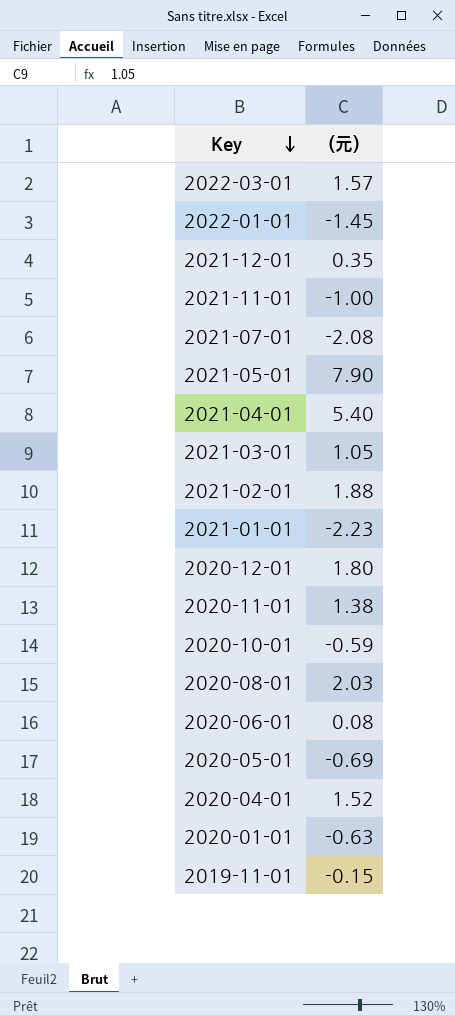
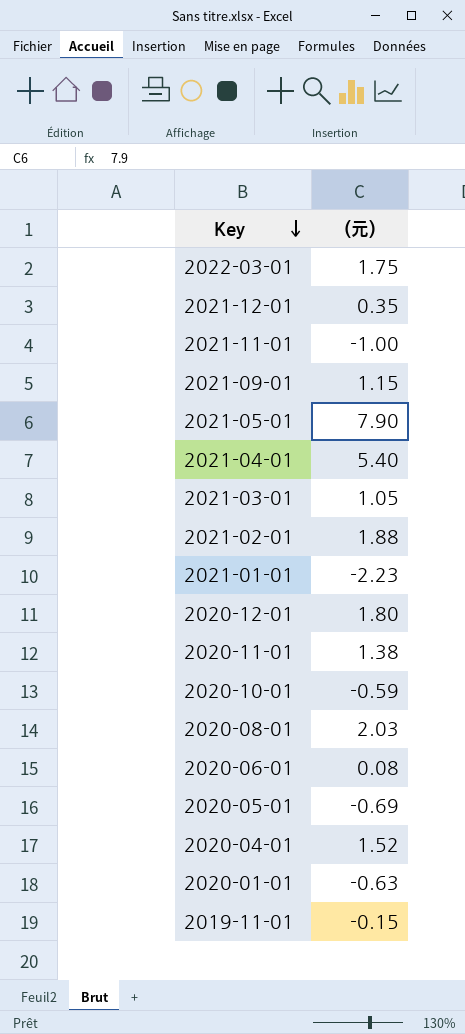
row 2022-01-01: -1.45 -> none
row 2021-07-01: -2.08 -> none
2022-03-01 | (元): 1.57 -> 1.75
row 2021-09-01: none -> 1.15

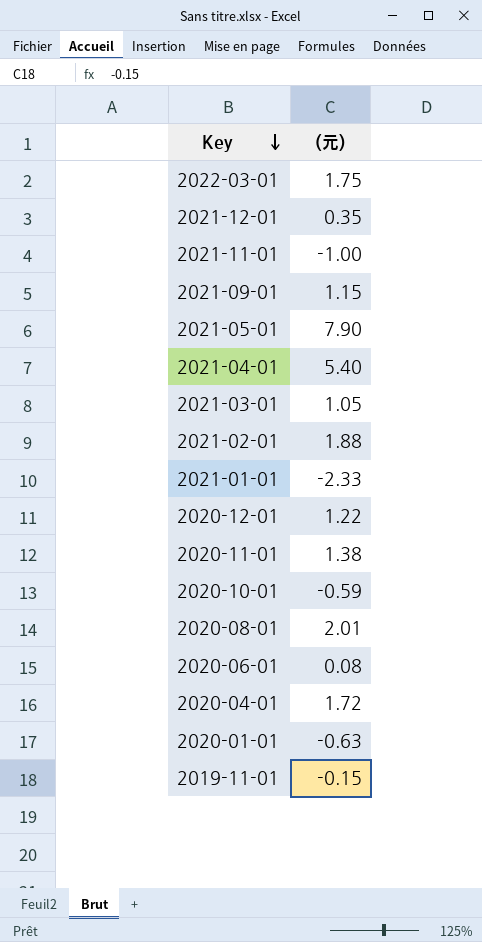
row 2020-05-01: -0.69 -> none
2021-01-01 | (元): -2.23 -> -2.33
2020-12-01 | (元): 1.80 -> 1.22
2020-08-01 | (元): 2.03 -> 2.01
2020-04-01 | (元): 1.52 -> 1.72

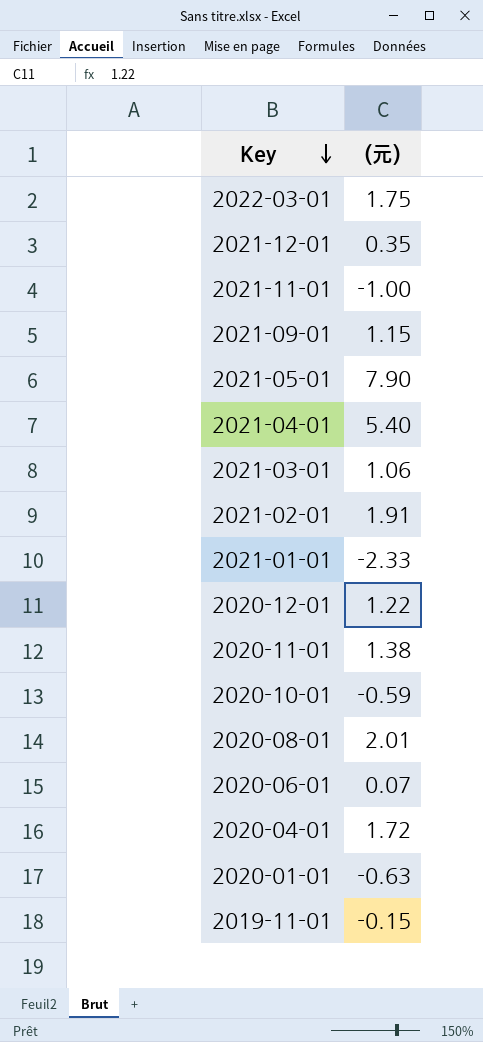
2021-03-01 | (元): 1.05 -> 1.06
2021-02-01 | (元): 1.88 -> 1.91
2020-06-01 | (元): 0.08 -> 0.07

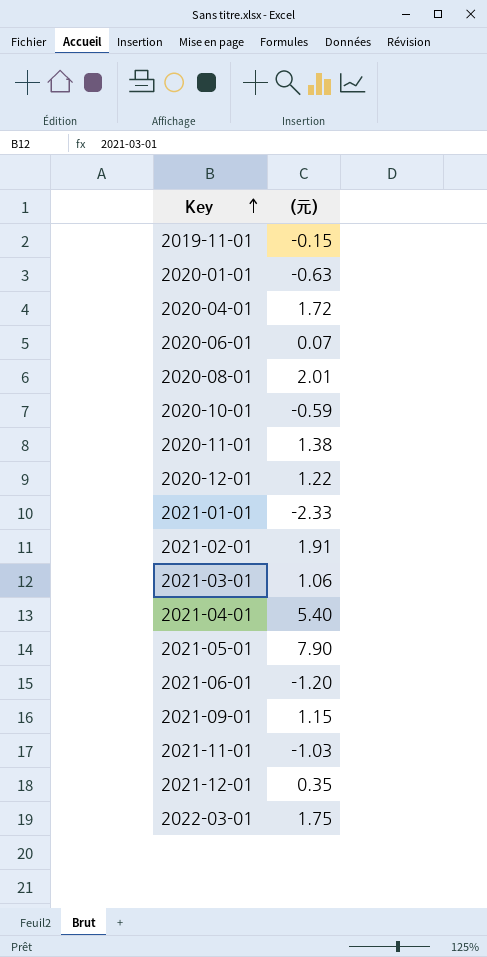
row order: Key descending -> Key ascending
row 2021-06-01: none -> -1.20
2021-11-01 | (元): -1.00 -> -1.03

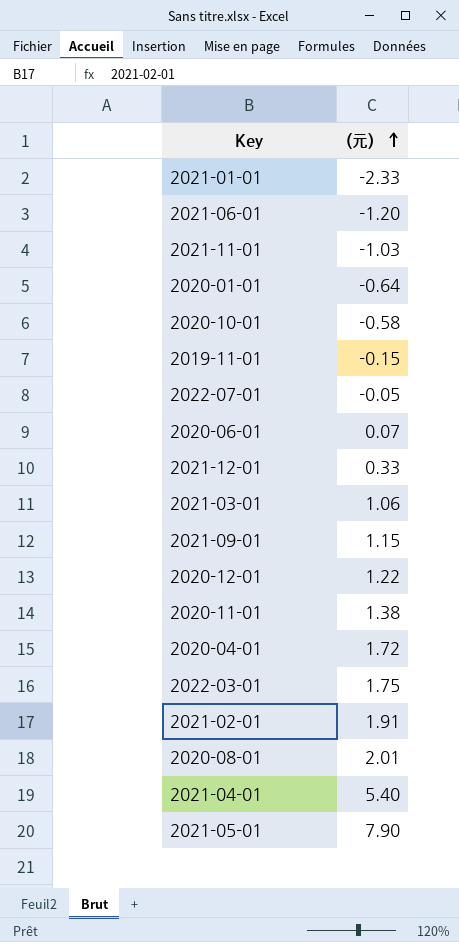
row order: Key ascending -> (元) ascending
2020-01-01 | (元): -0.63 -> -0.64
2020-10-01 | (元): -0.59 -> -0.58
row 2022-07-01: none -> -0.05
2021-12-01 | (元): 0.35 -> 0.33

